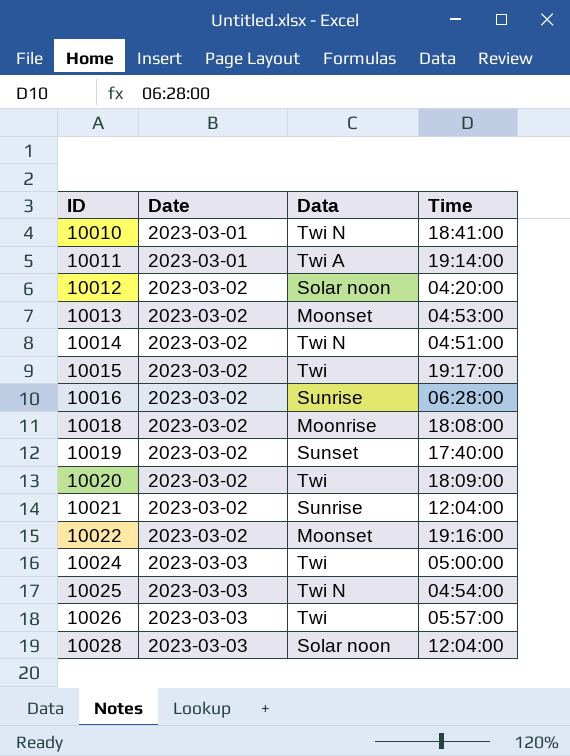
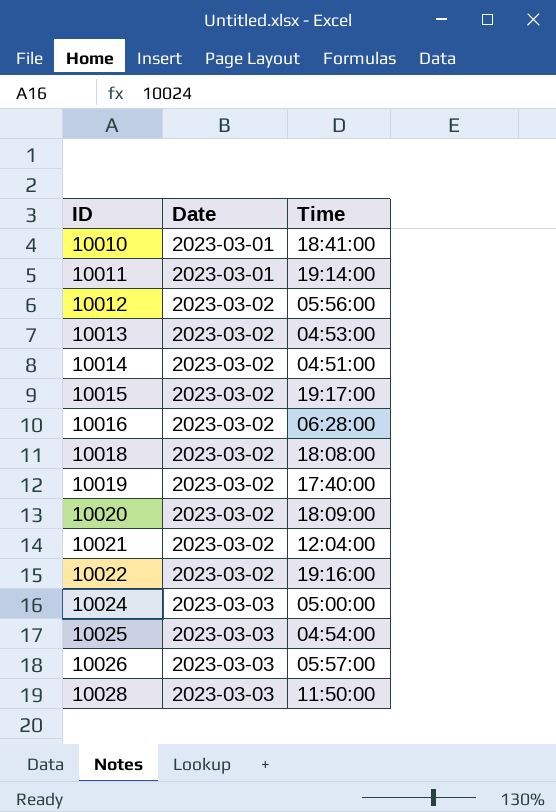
column Data | position: 3 -> none
10012 | Time: 04:20:00 -> 05:56:00
10028 | Time: 12:04:00 -> 11:50:00

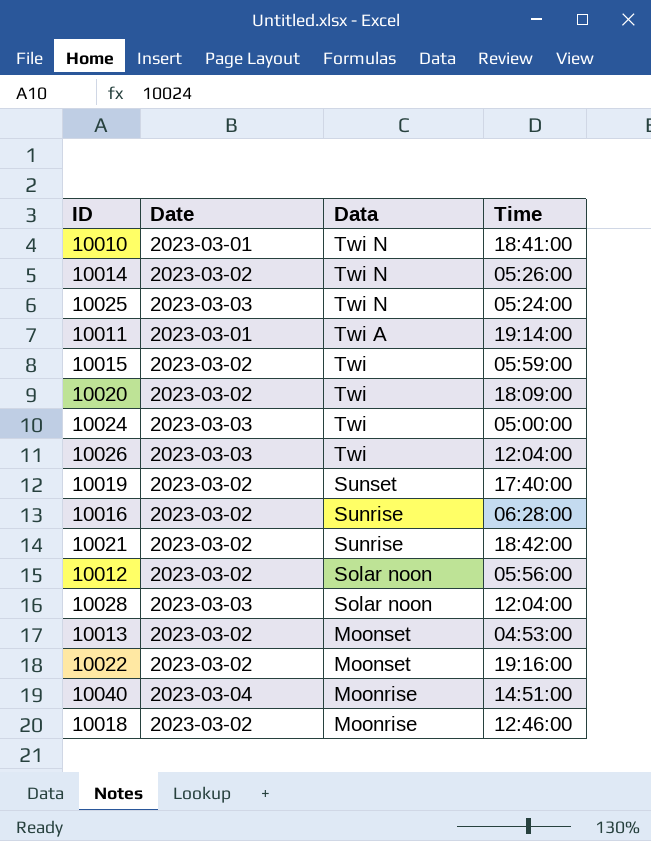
row order: ID ascending -> Data descending
column Data | position: none -> 3
10014 | Time: 04:51:00 -> 05:26:00
10025 | Time: 04:54:00 -> 05:24:00
10015 | Time: 19:17:00 -> 05:59:00
10026 | Time: 05:57:00 -> 12:04:00
10021 | Time: 12:04:00 -> 18:42:00
10028 | Time: 11:50:00 -> 12:04:00
row 10040: none -> 2023-03-04 | Moonrise | 14:51:00
10018 | Time: 18:08:00 -> 12:46:00

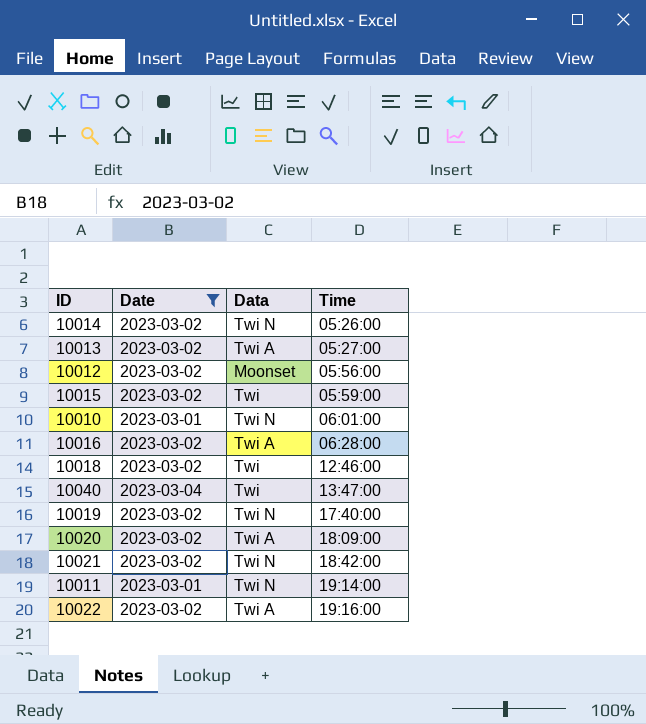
filter: none -> Date != 2023-03-03
row order: Data descending -> Time ascending
10013 | Data: Moonset -> Twi A
10013 | Time: 04:53:00 -> 05:27:00
10012 | Data: Solar noon -> Moonset
10010 | Time: 18:41:00 -> 06:01:00
10016 | Data: Sunrise -> Twi A
10018 | Data: Moonrise -> Twi
10040 | Data: Moonrise -> Twi
10040 | Time: 14:51:00 -> 13:47:00
10019 | Data: Sunset -> Twi N
10020 | Data: Twi -> Twi A
10021 | Data: Sunrise -> Twi N
10011 | Data: Twi A -> Twi N
10022 | Data: Moonset -> Twi A

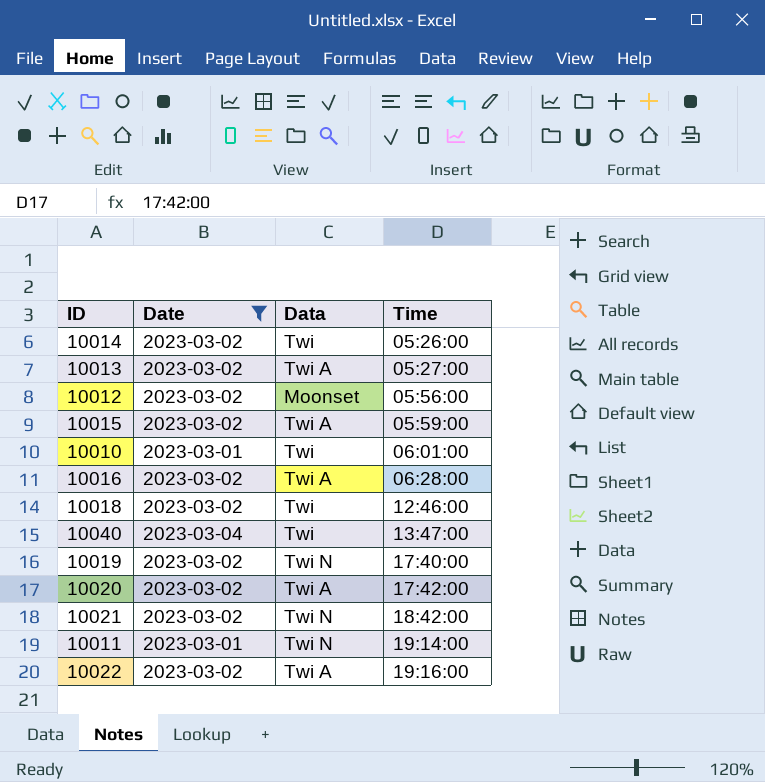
10014 | Data: Twi N -> Twi
10015 | Data: Twi -> Twi A
10010 | Data: Twi N -> Twi
10020 | Time: 18:09:00 -> 17:42:00

